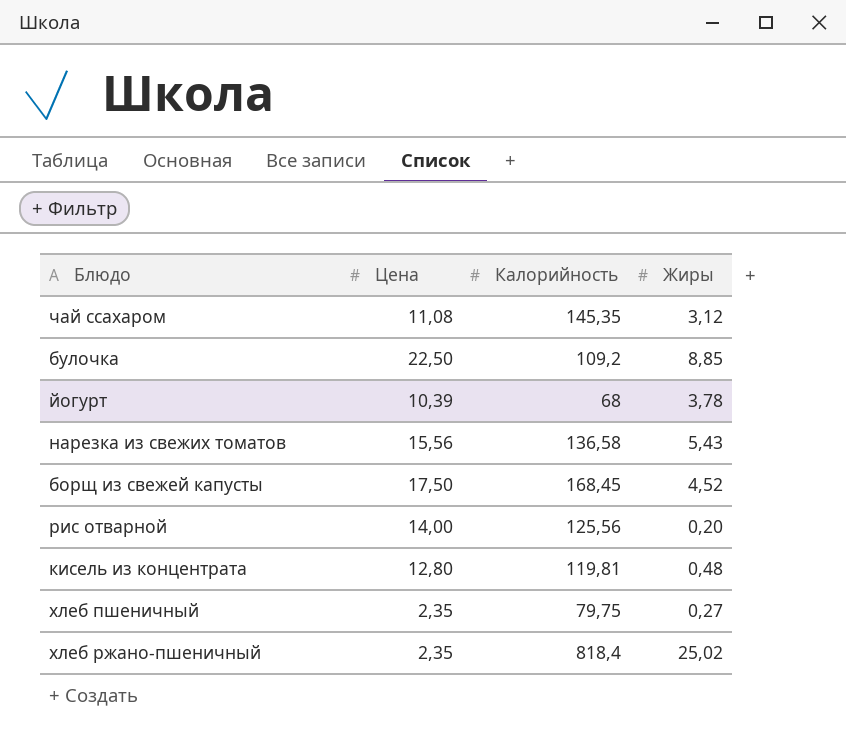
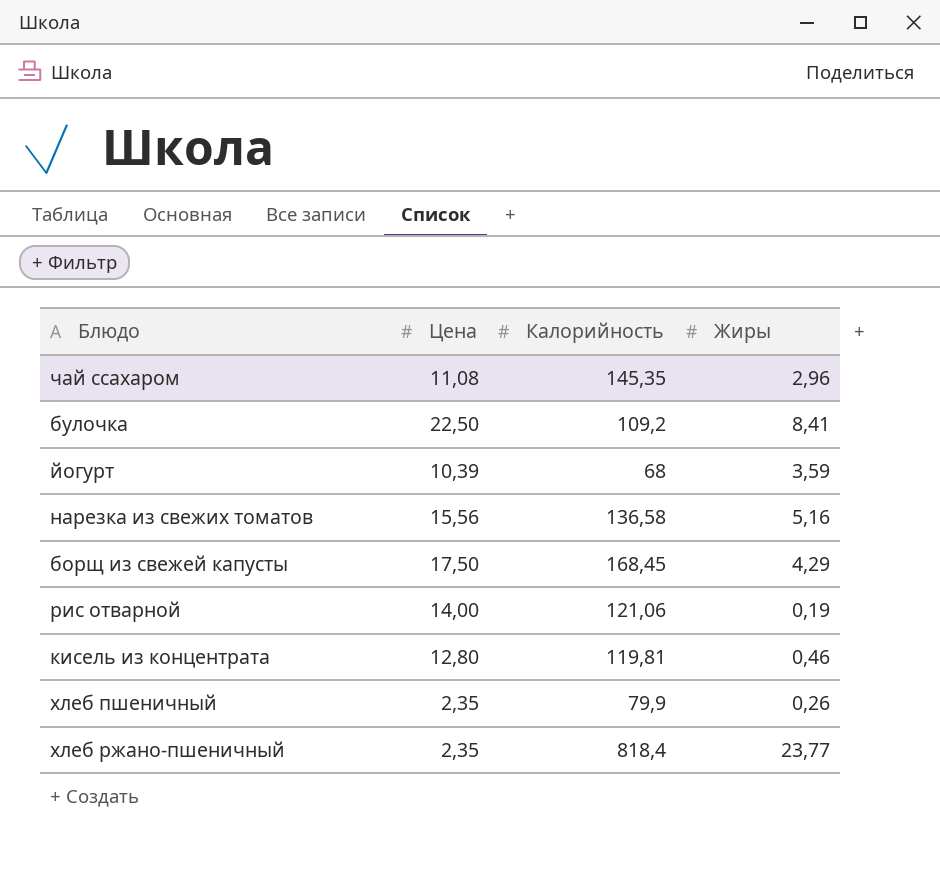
чай ссахаром | Жиры: 3,12 -> 2,96
булочка | Жиры: 8,85 -> 8,41
йогурт | Жиры: 3,78 -> 3,59
нарезка из свежих томатов | Жиры: 5,43 -> 5,16
борщ из свежей капусты | Жиры: 4,52 -> 4,29
рис отварной | Калорийность: 125,56 -> 121,06
рис отварной | Жиры: 0,20 -> 0,19
кисель из концентрата | Жиры: 0,48 -> 0,46
хлеб пшеничный | Калорийность: 79,75 -> 79,9
хлеб пшеничный | Жиры: 0,27 -> 0,26
хлеб ржано-пшеничный | Жиры: 25,02 -> 23,77

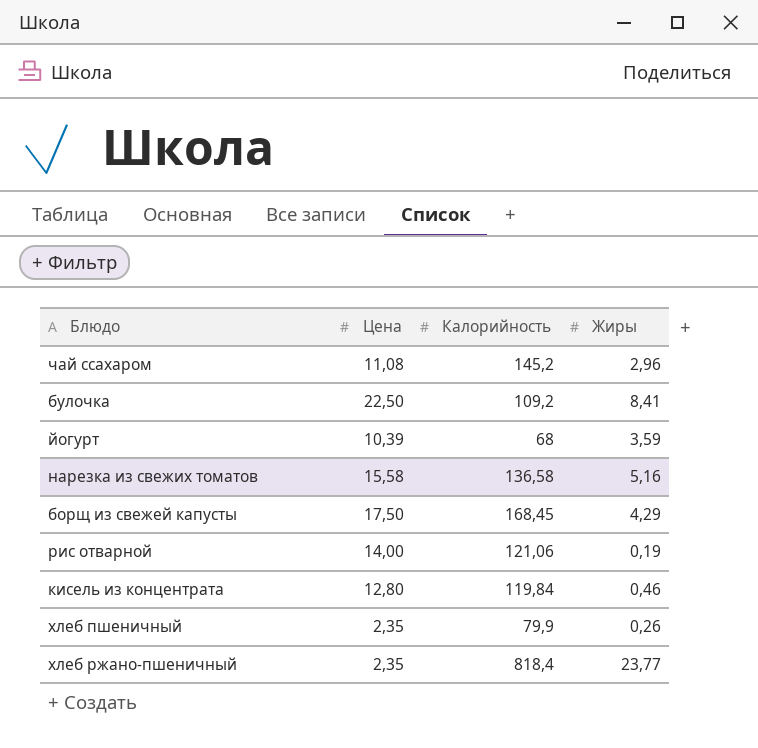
чай ссахаром | Калорийность: 145,35 -> 145,2
нарезка из свежих томатов | Цена: 15,56 -> 15,58
кисель из концентрата | Калорийность: 119,81 -> 119,84

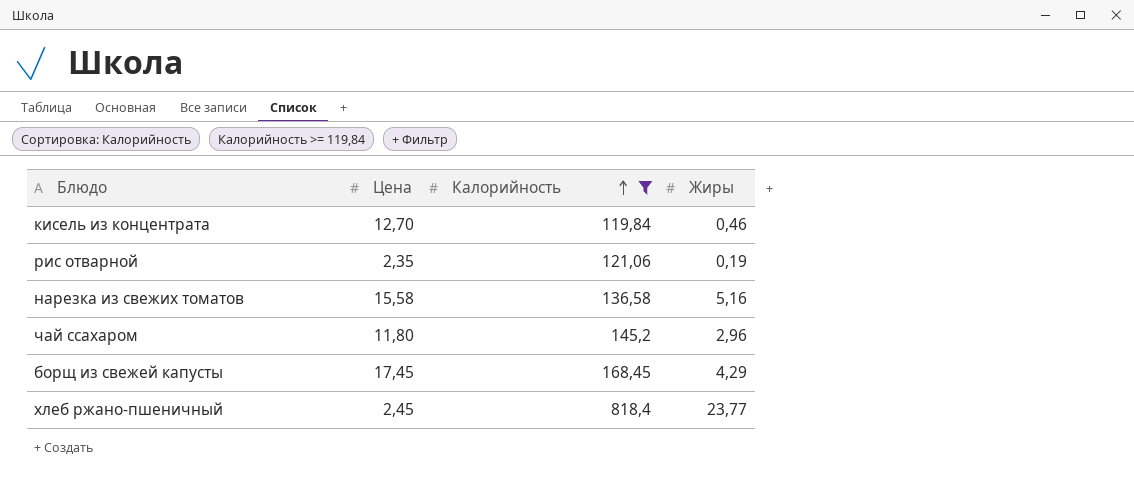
filter: none -> Калорийность >= 119,84
row order: none -> Калорийность ascending
кисель из концентрата | Цена: 12,80 -> 12,70
рис отварной | Цена: 14,00 -> 2,35
чай ссахаром | Цена: 11,08 -> 11,80
борщ из свежей капусты | Цена: 17,50 -> 17,45
хлеб ржано-пшеничный | Цена: 2,35 -> 2,45

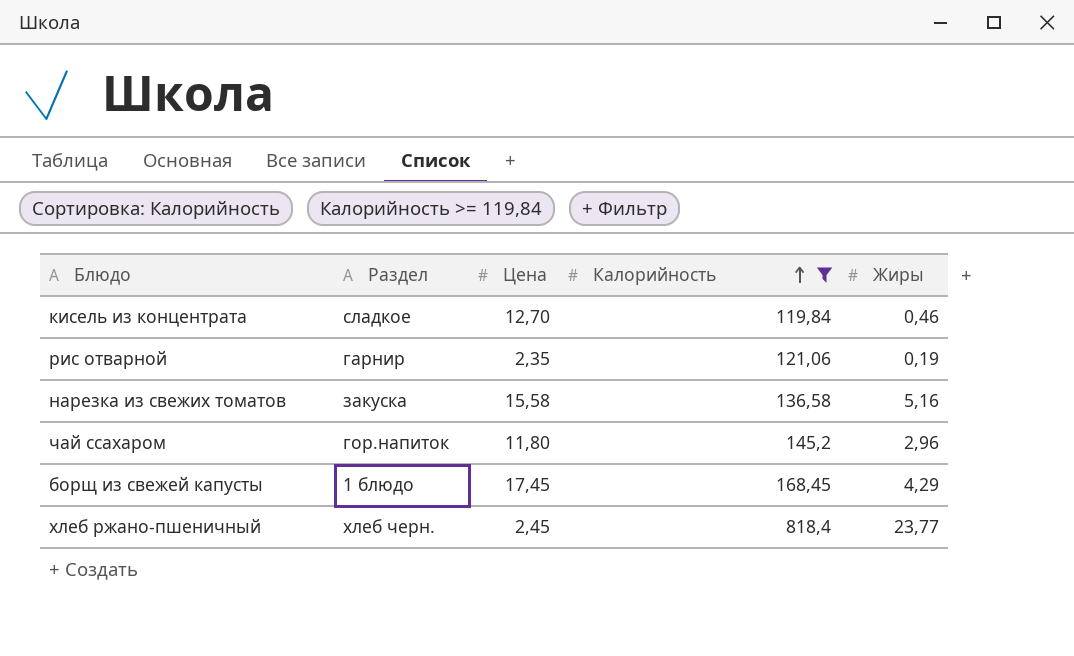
column Раздел | position: none -> 2

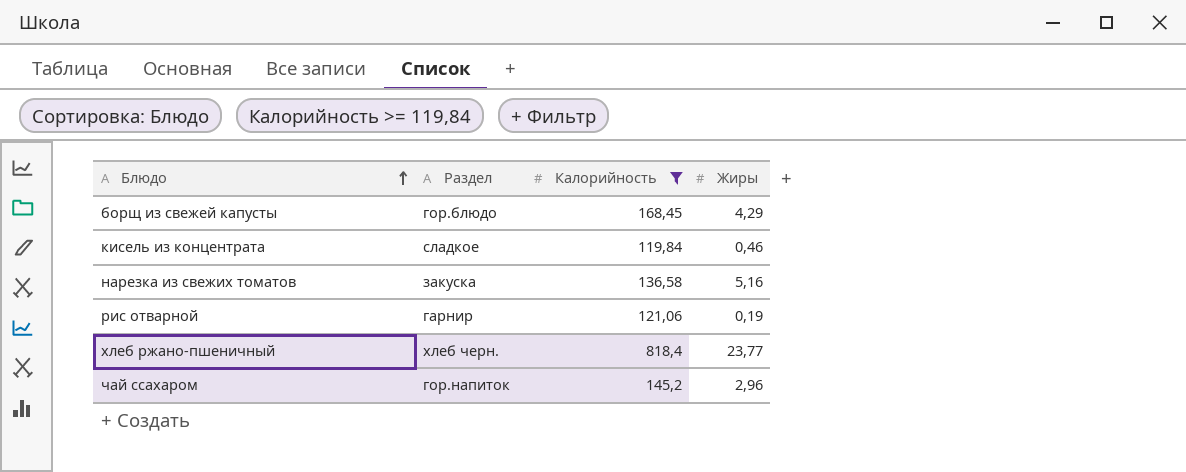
row order: Калорийность ascending -> Блюдо ascending
column Цена | position: 3 -> none
борщ из свежей капусты | Раздел: 1 блюдо -> гор.блюдо

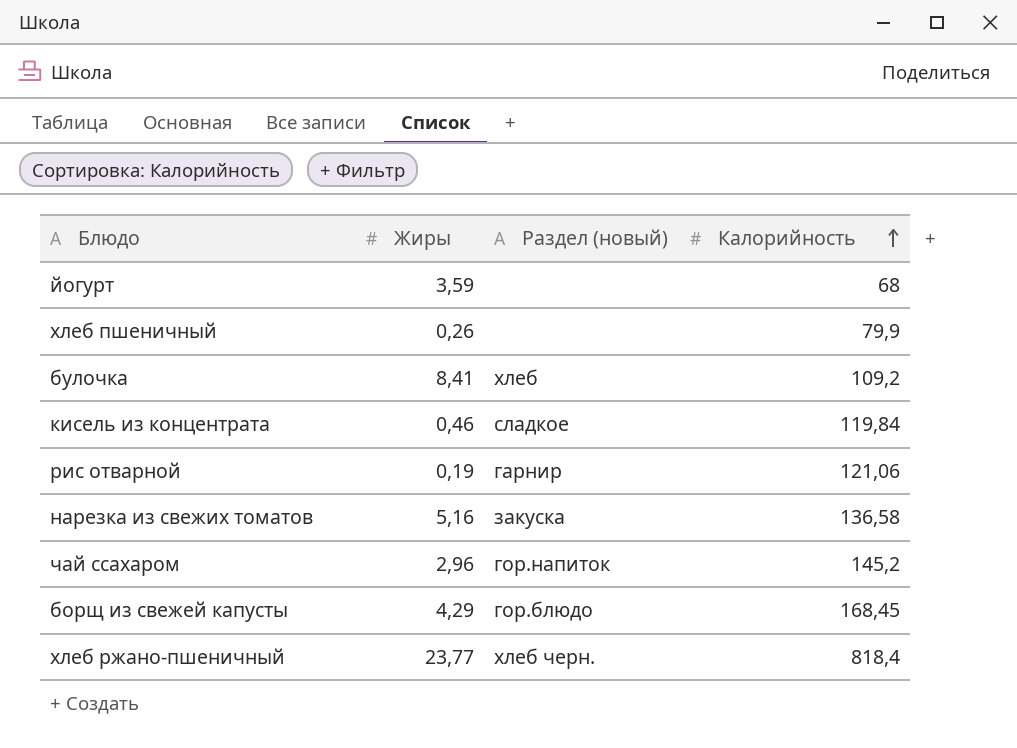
filter: Калорийность >= 119,84 -> none
row order: Блюдо ascending -> Калорийность ascending
column Жиры | position: 4 -> 2
column name: Раздел -> Раздел (новый)

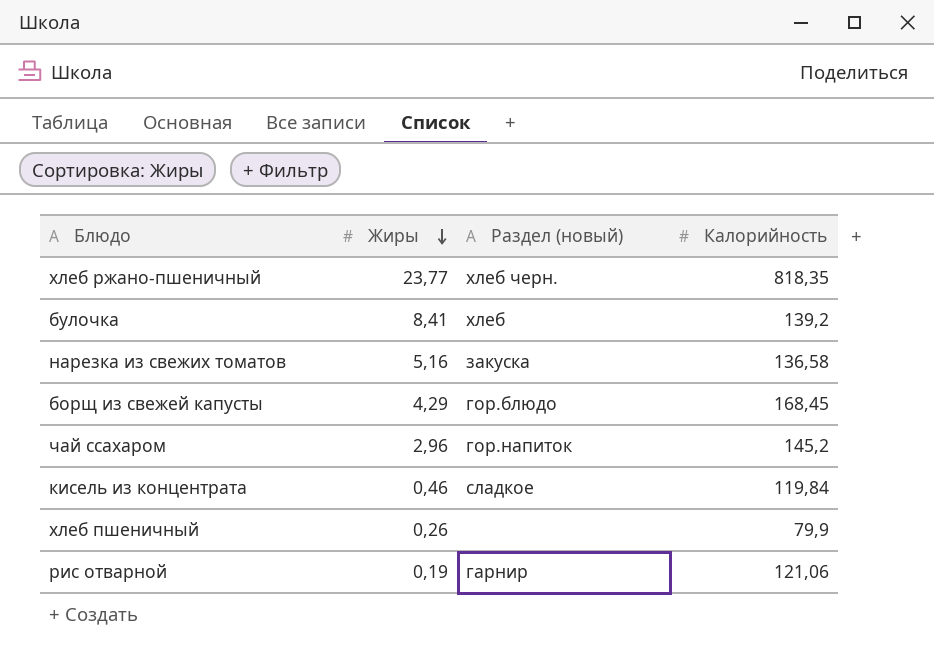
row order: Калорийность ascending -> Жиры descending
row йогурт: 3,59 | none | 68 -> none
хлеб ржано-пшеничный | Калорийность: 818,4 -> 818,35
булочка | Калорийность: 109,2 -> 139,2

